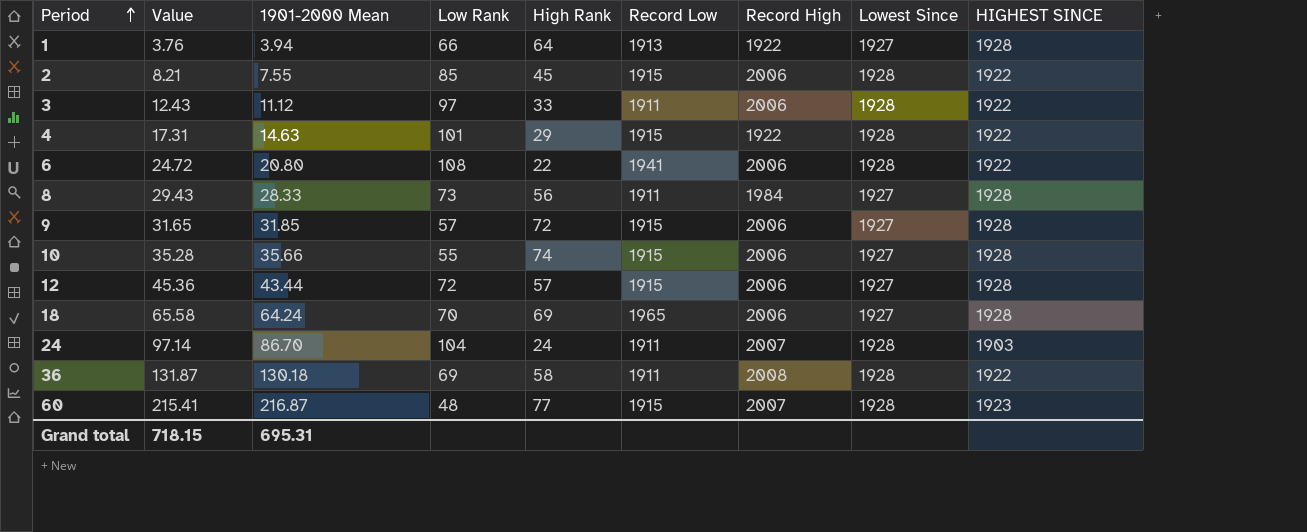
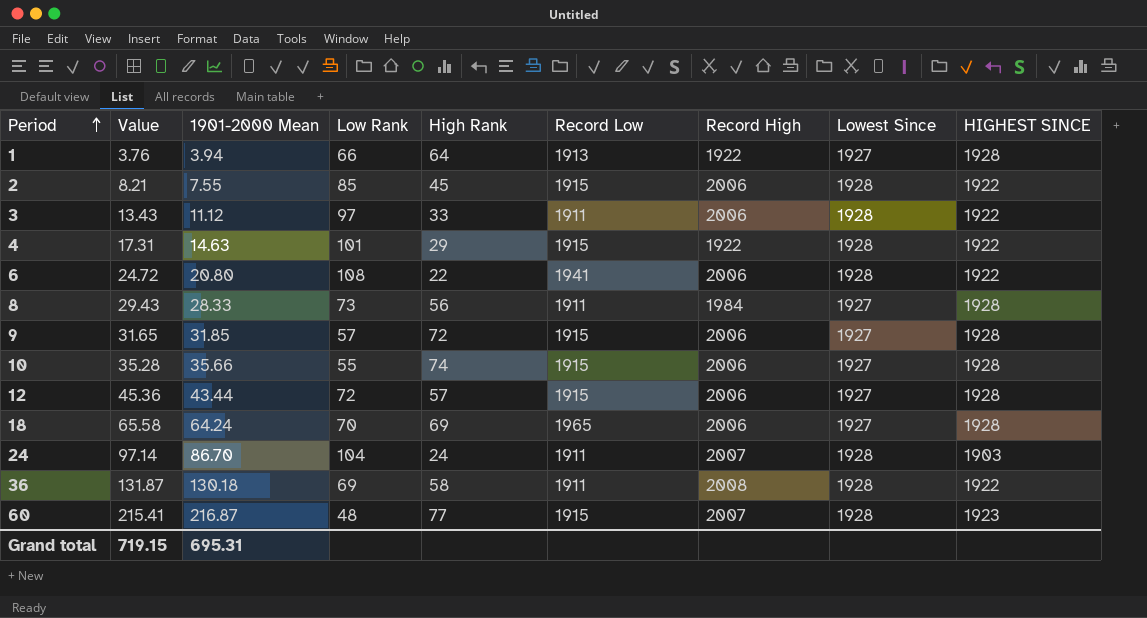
3 | Value: 12.43 -> 13.43
Grand total | Value: 718.15 -> 719.15

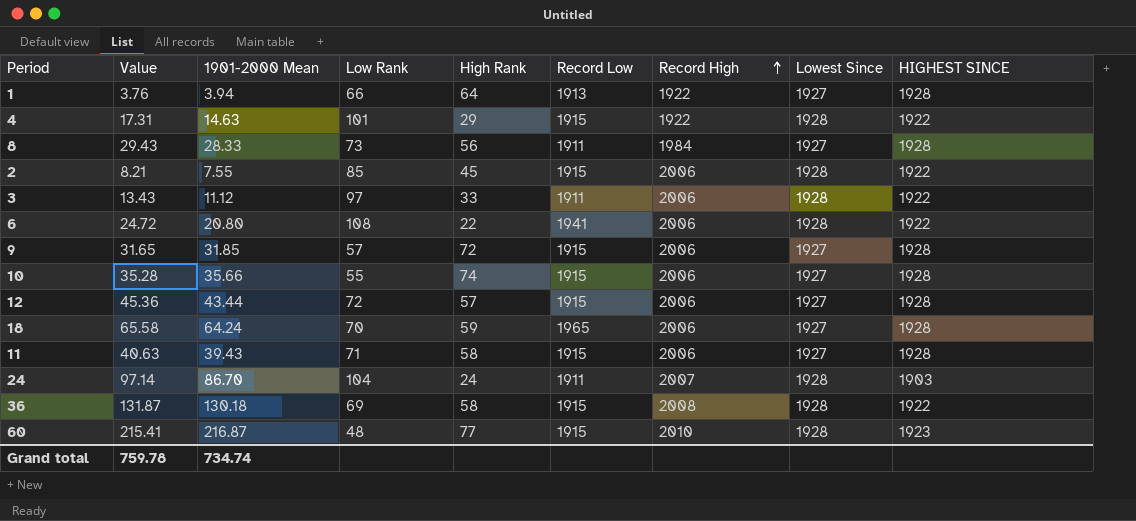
row order: Period ascending -> Record High ascending
18 | High Rank: 69 -> 59
row 11: none -> 40.63 | 39.43 | 71 | 58 | 1915 | 2006 | 1927 | 1928
36 | Record Low: 1911 -> 1915
60 | Record High: 2007 -> 2010
Grand total | Value: 719.15 -> 759.78
Grand total | 1901-2000 Mean: 695.31 -> 734.74

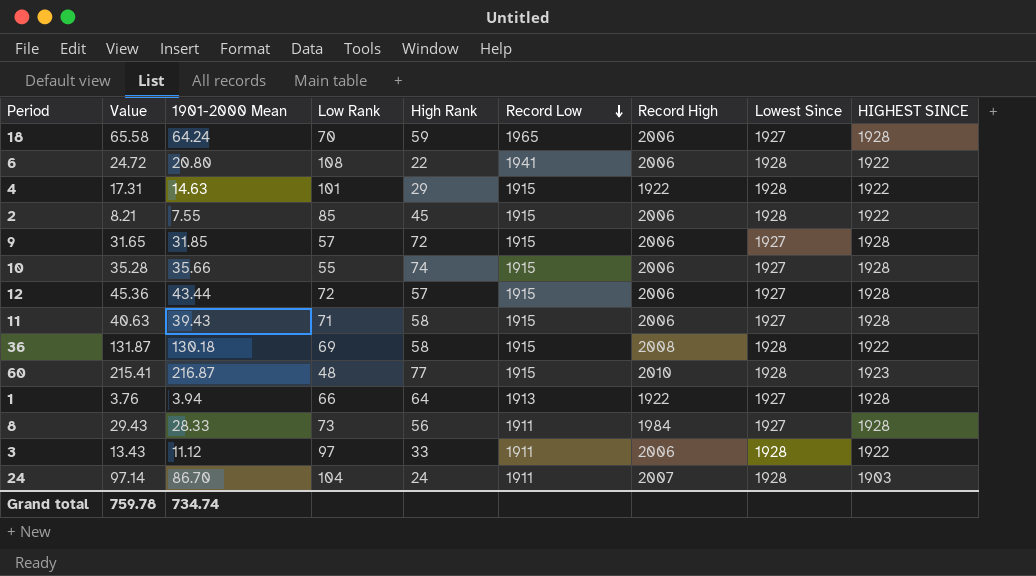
row order: Record High ascending -> Record Low descending

